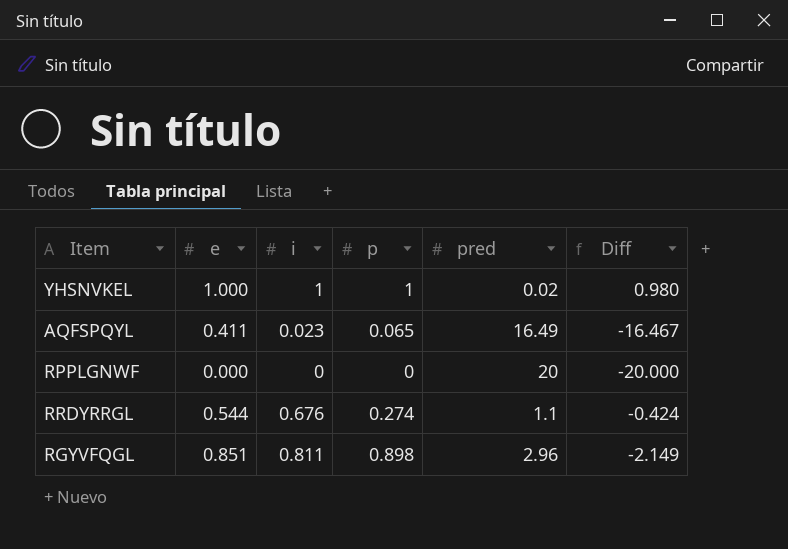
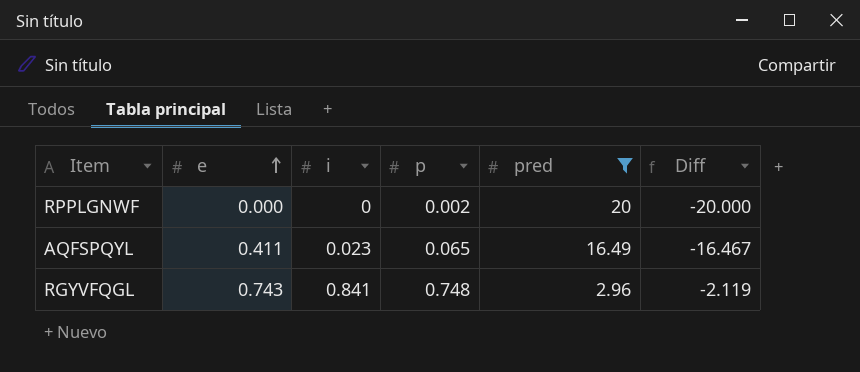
filter: none -> pred >= 2.96
row order: none -> e ascending
RPPLGNWF | p: 0 -> 0.002
RGYVFQGL | e: 0.851 -> 0.743
RGYVFQGL | i: 0.811 -> 0.841
RGYVFQGL | p: 0.898 -> 0.748
RGYVFQGL | Diff: -2.149 -> -2.119

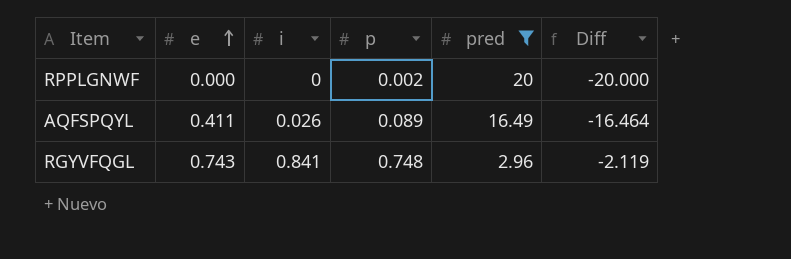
AQFSPQYL | i: 0.023 -> 0.026
AQFSPQYL | p: 0.065 -> 0.089
AQFSPQYL | Diff: -16.467 -> -16.464

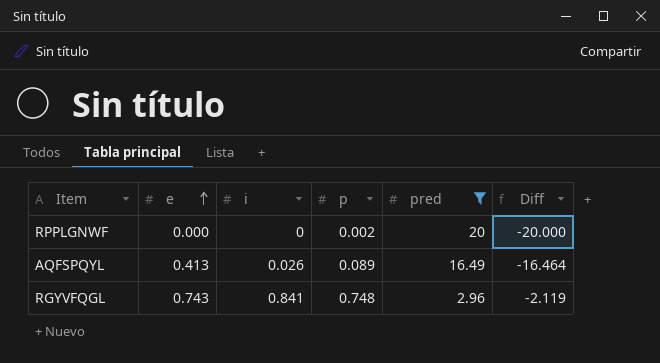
AQFSPQYL | e: 0.411 -> 0.413

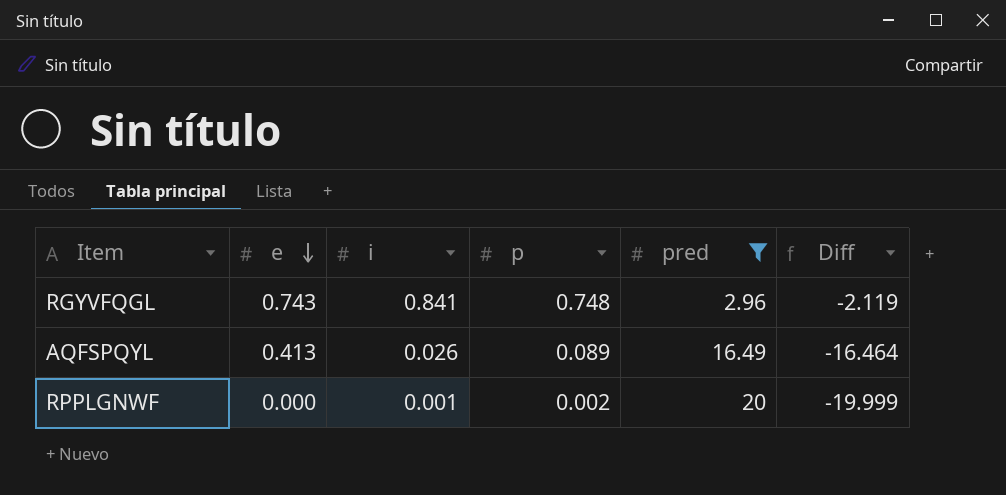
row order: e ascending -> e descending
RPPLGNWF | i: 0 -> 0.001
RPPLGNWF | Diff: -20.000 -> -19.999

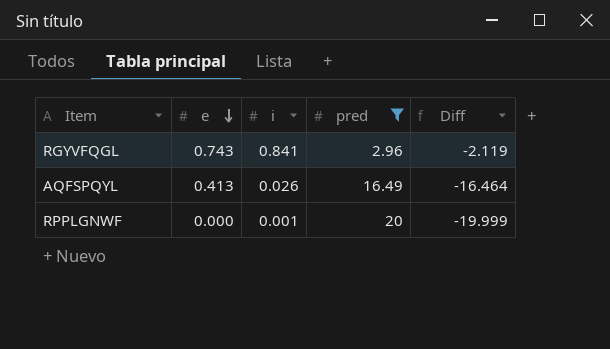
column p | position: 4 -> none

